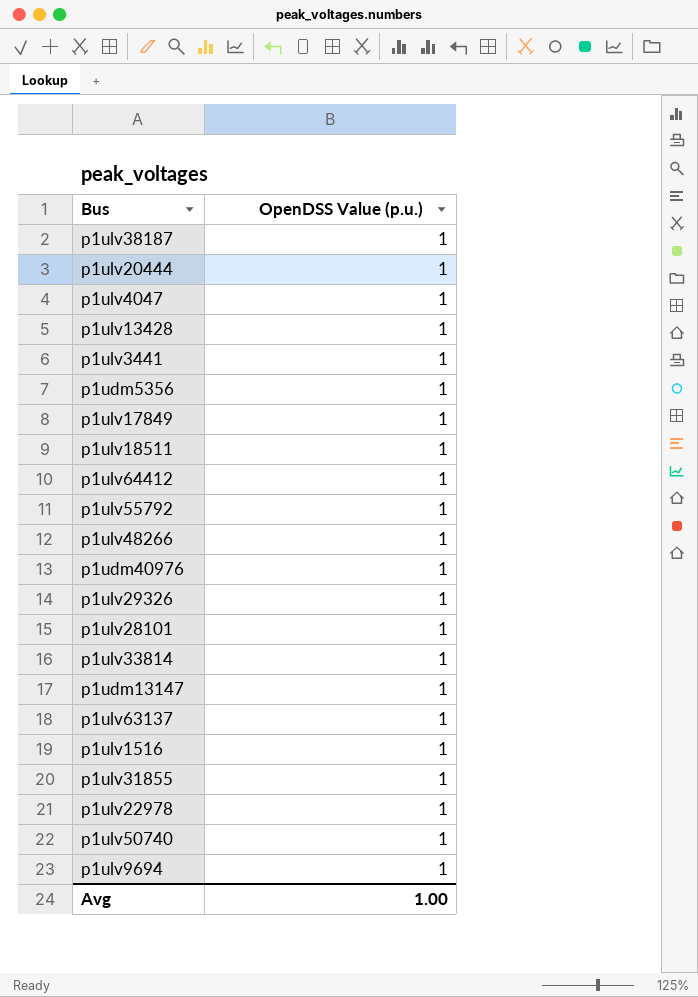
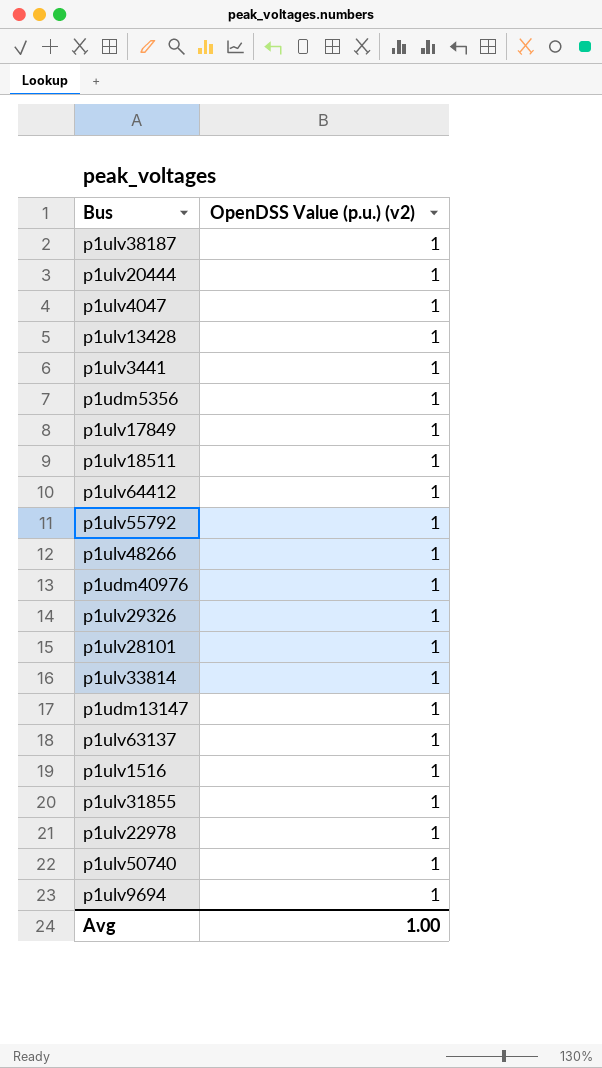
column name: OpenDSS Value (p.u.) -> OpenDSS Value (p.u.) (v2)

